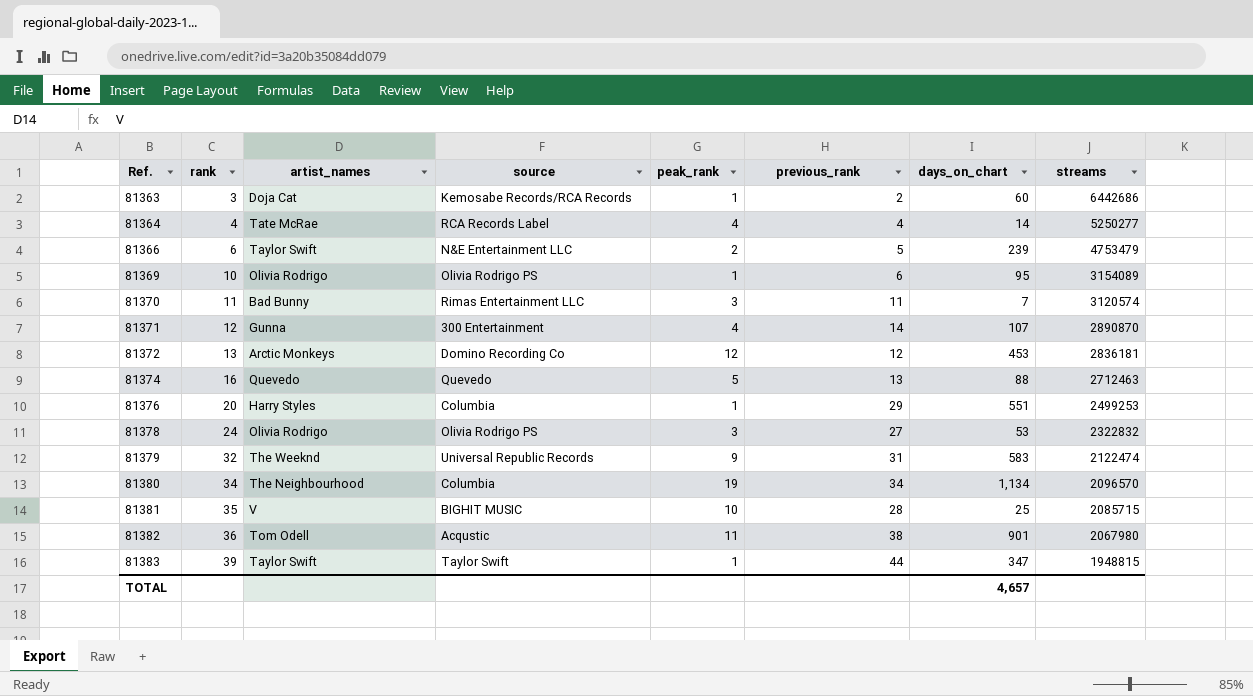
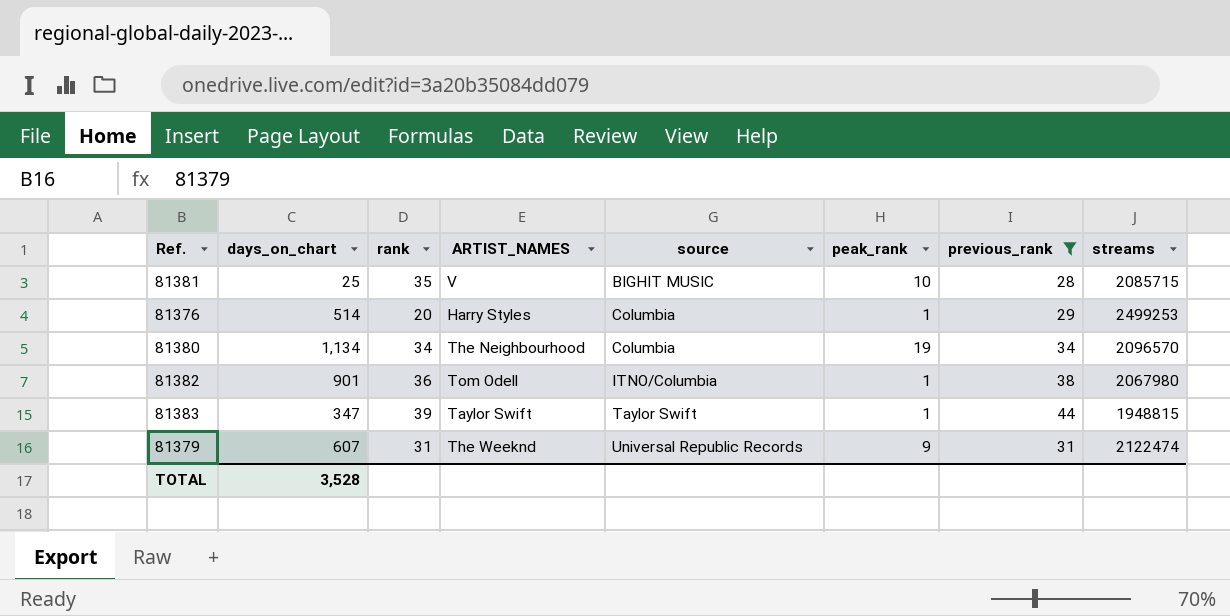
filter: none -> previous_rank >= 28
row order: Ref. ascending -> source ascending
column days_on_chart | position: 7 -> 2
column name: artist_names -> ARTIST_NAMES
81376 | days_on_chart: 551 -> 514
81382 | source: Acqustic -> ITNO/Columbia
81382 | peak_rank: 11 -> 1
81379 | days_on_chart: 583 -> 607
81379 | rank: 32 -> 31
TOTAL | days_on_chart: 4,657 -> 3,528

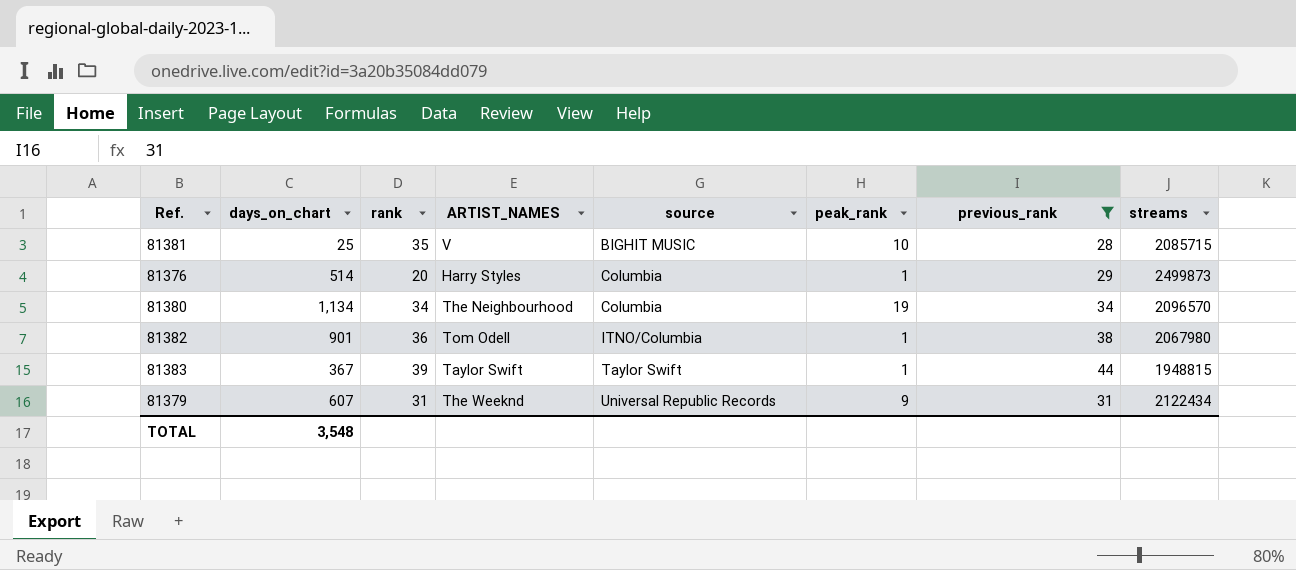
81376 | streams: 2499253 -> 2499873
81383 | days_on_chart: 347 -> 367
81379 | streams: 2122474 -> 2122434
TOTAL | days_on_chart: 3,528 -> 3,548

